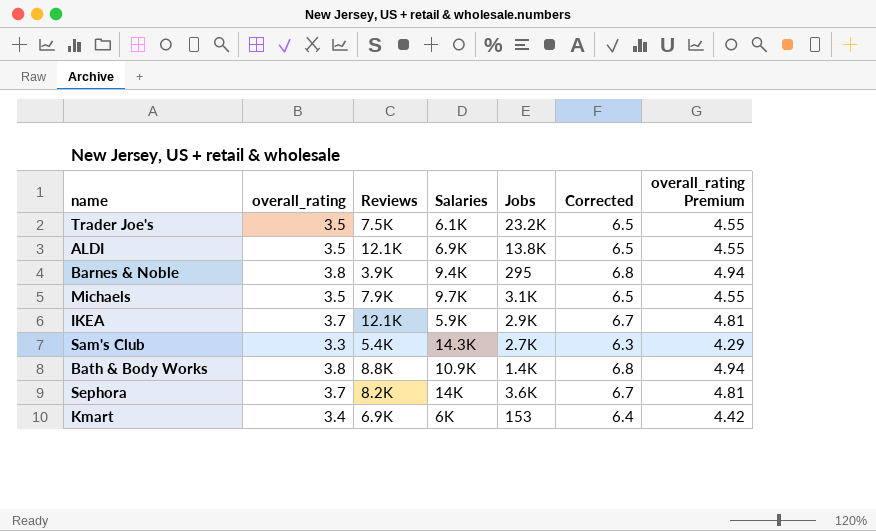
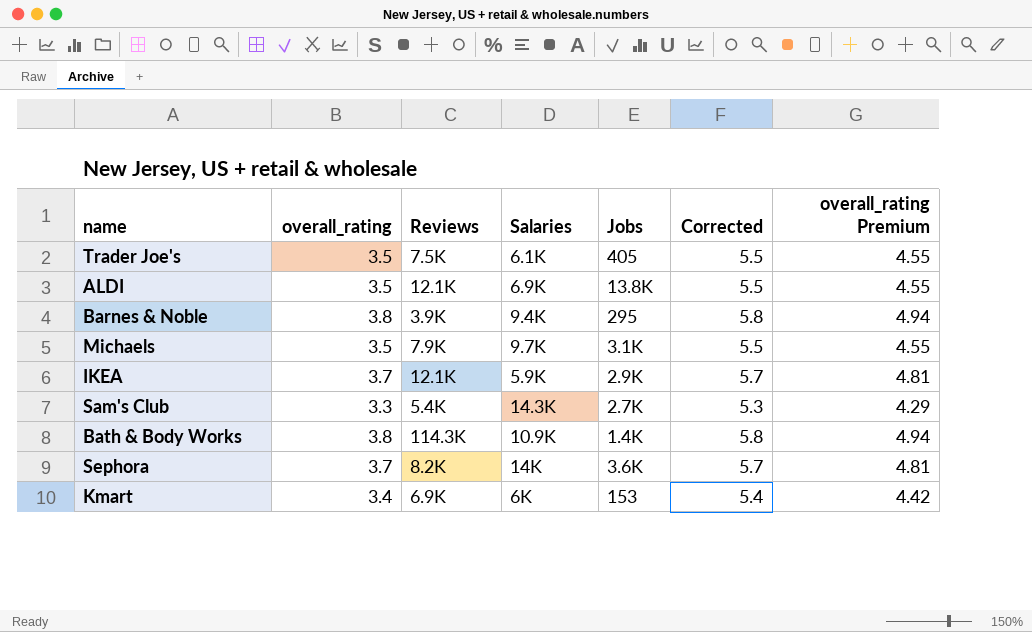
column Corrected | formula: [overall_rating] + 3 -> [overall_rating] + 2
Trader Joe's | Jobs: 23.2K -> 405
Bath & Body Works | Reviews: 8.8K -> 114.3K

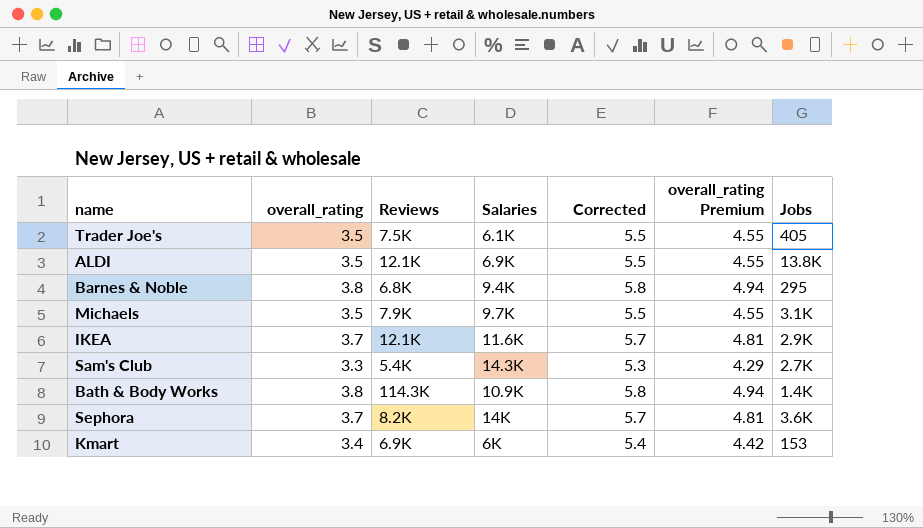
column Jobs | position: 5 -> 7
Barnes & Noble | Reviews: 3.9K -> 6.8K
IKEA | Salaries: 5.9K -> 11.6K

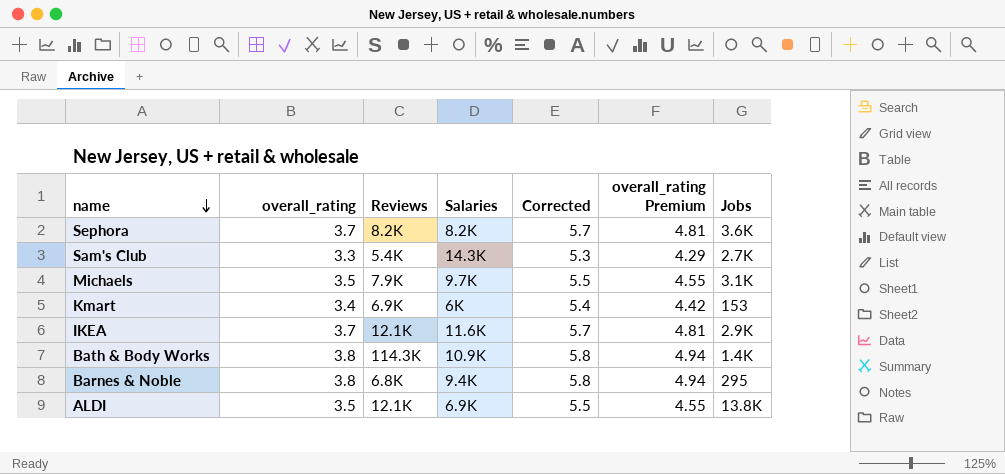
row order: none -> name descending
row Trader Joe's: 3.5 | 7.5K | 6.1K | 5.5 | 4.55 | 405 -> none
Sephora | Salaries: 14K -> 8.2K

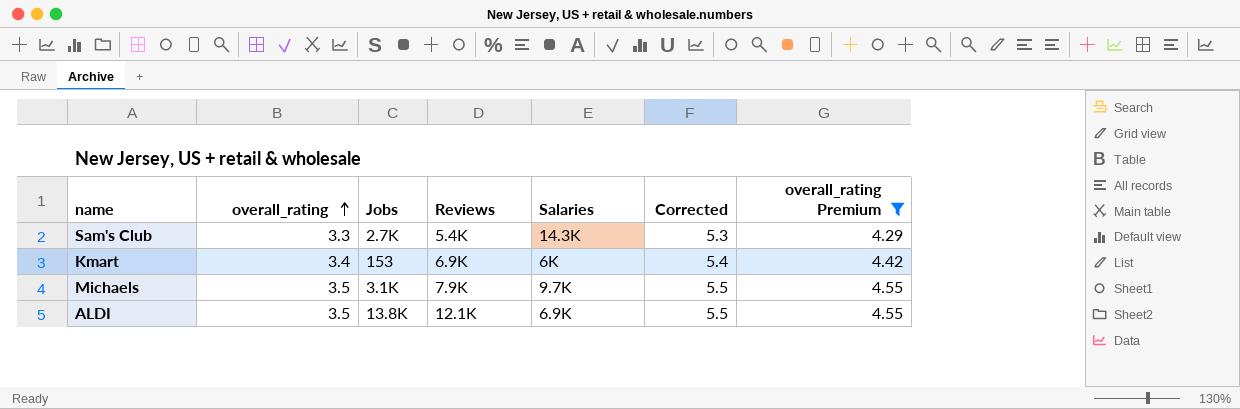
filter: none -> overall_rating Premium <= 4.55
row order: name descending -> overall_rating ascending
column Jobs | position: 7 -> 3

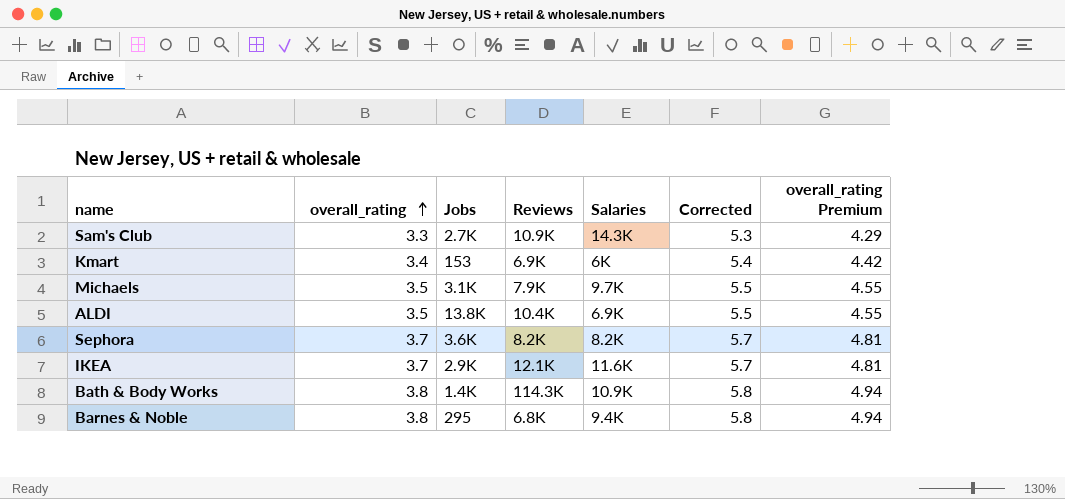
filter: overall_rating Premium <= 4.55 -> none
Sam's Club | Reviews: 5.4K -> 10.9K
ALDI | Reviews: 12.1K -> 10.4K

